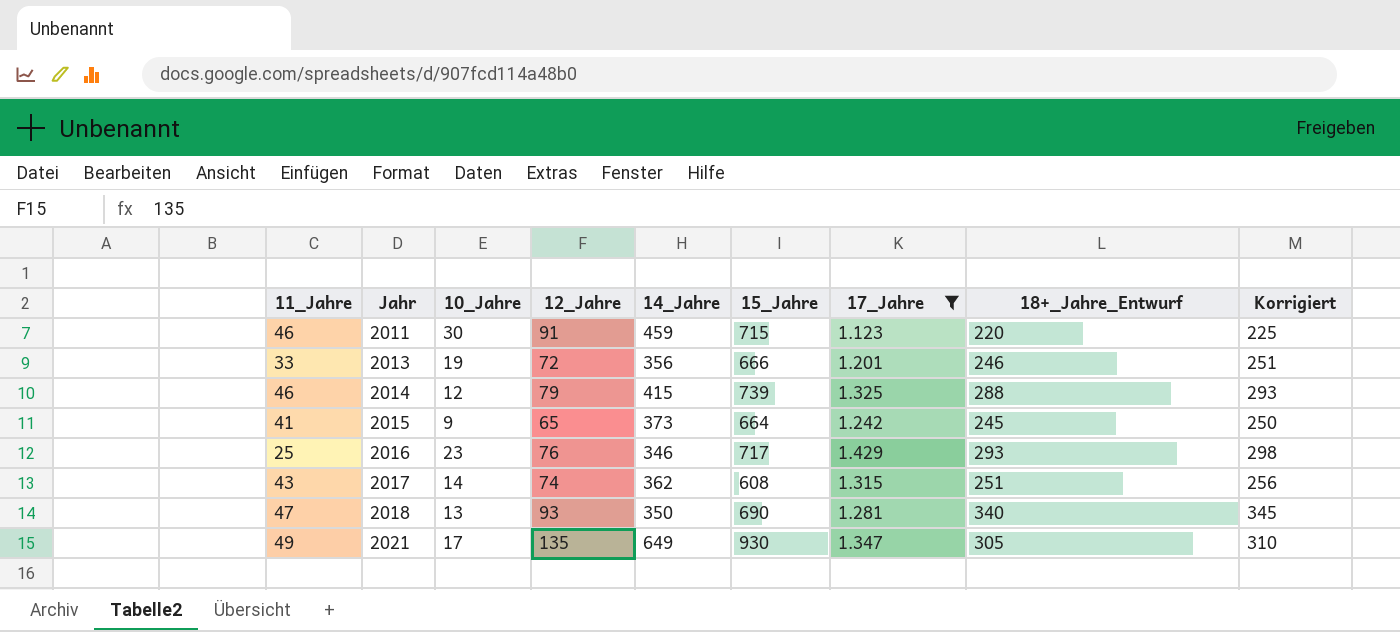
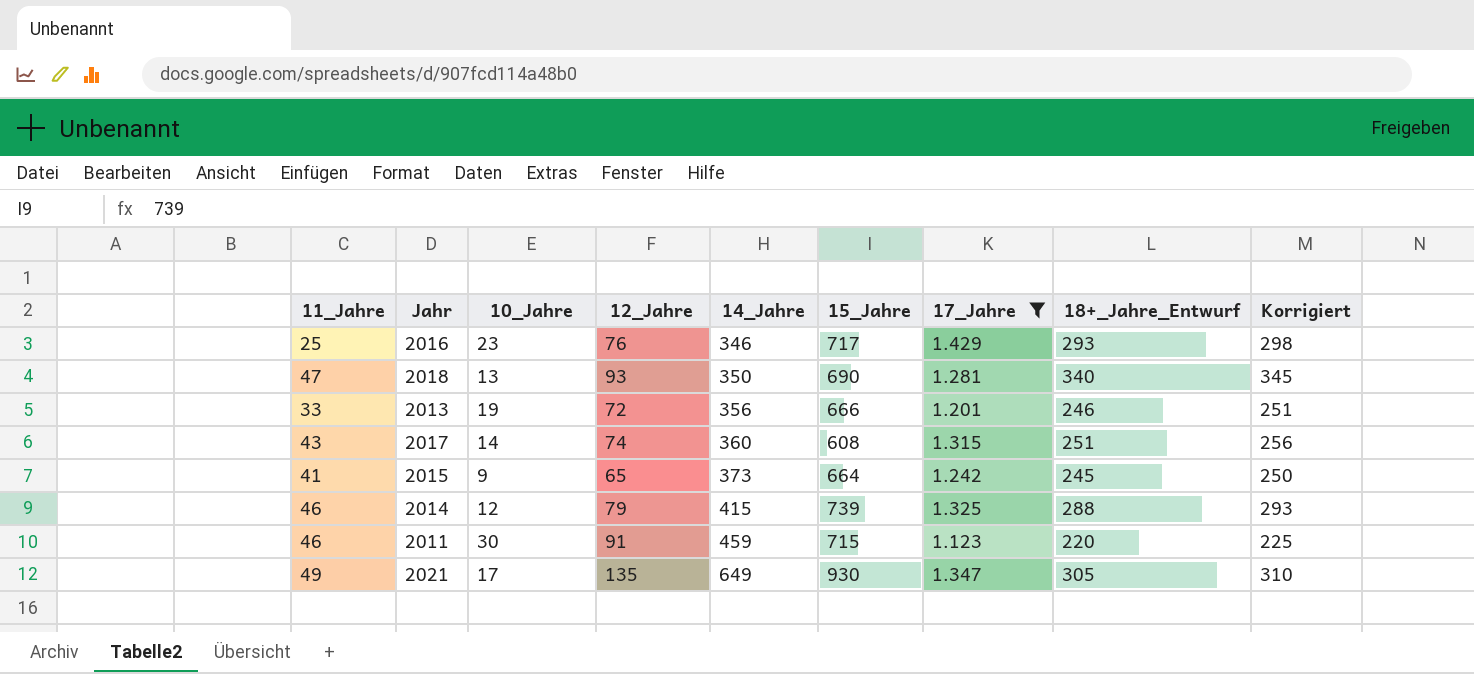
row order: Jahr ascending -> 14_Jahre ascending
2017 | 14_Jahre: 362 -> 360

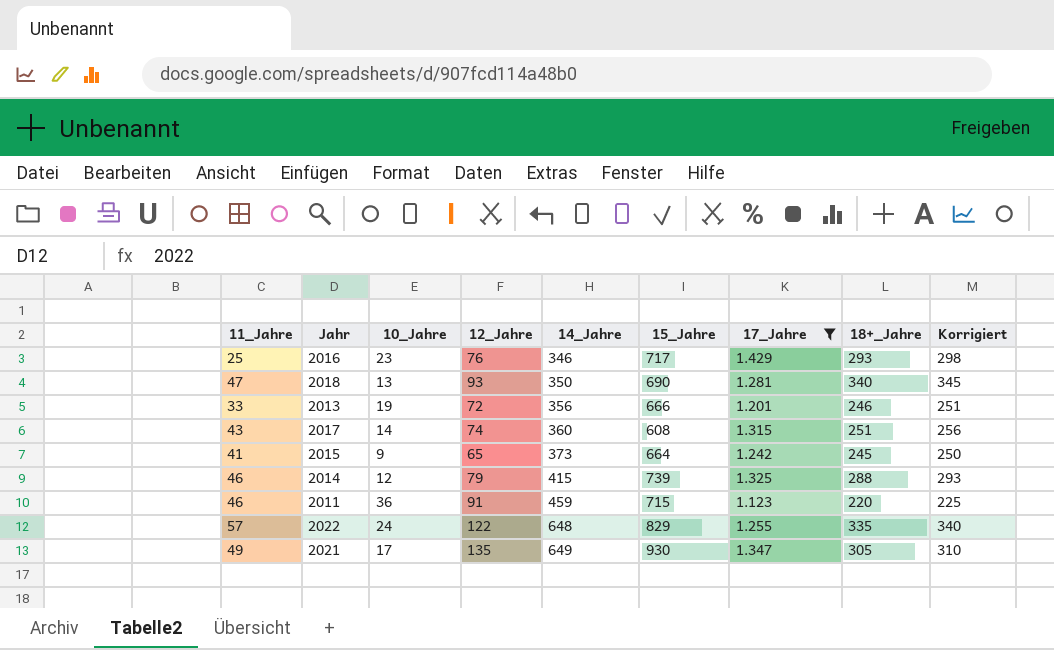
column name: 18+_Jahre_Entwurf -> 18+_Jahre
2011 | 10_Jahre: 30 -> 36
row 2022: none -> 57 | 24 | 122 | 648 | 829 | 1.255 | 335 | 340

